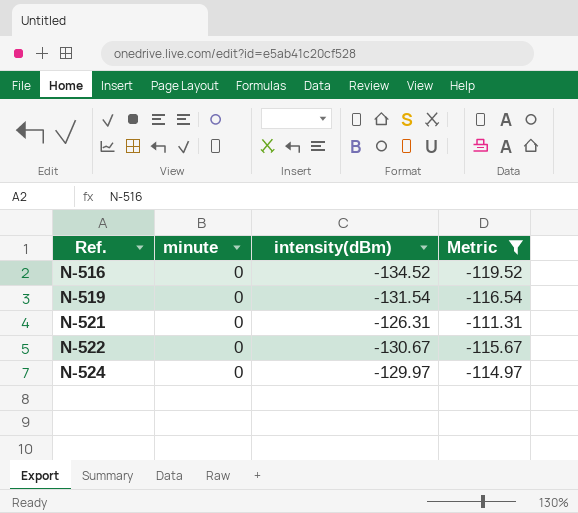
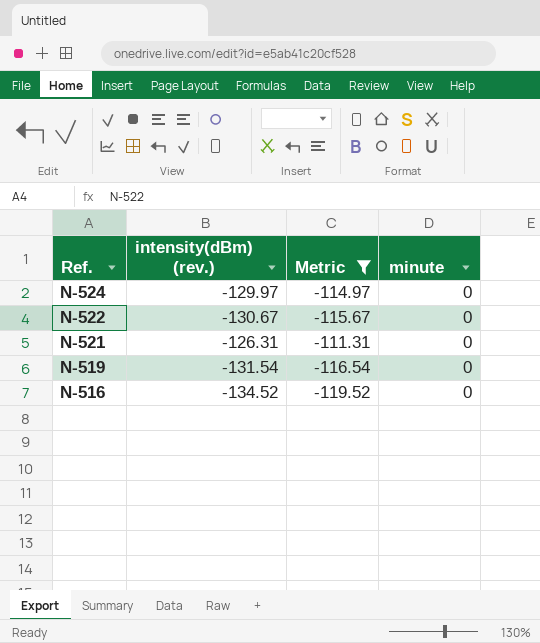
row order: Ref. ascending -> Ref. descending
column name: intensity(dBm) -> intensity(dBm) (rev.)
column minute | position: 2 -> 4

